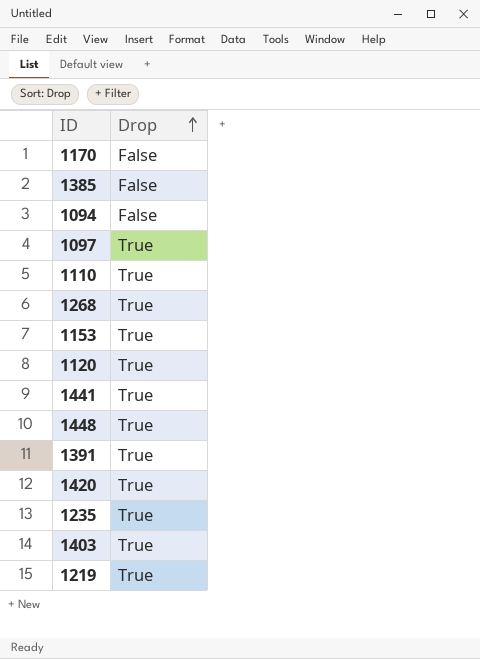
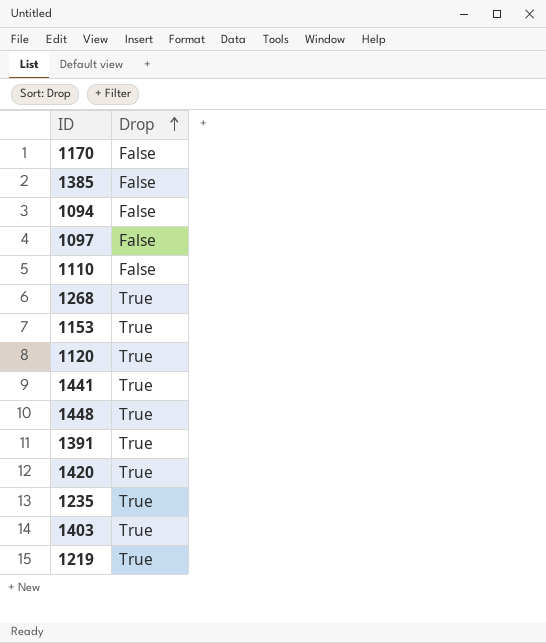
1097 | Drop: True -> False
1110 | Drop: True -> False

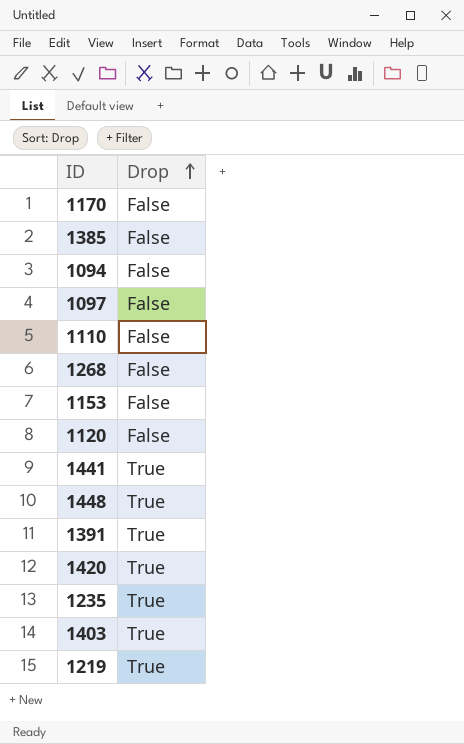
1268 | Drop: True -> False
1153 | Drop: True -> False
1120 | Drop: True -> False

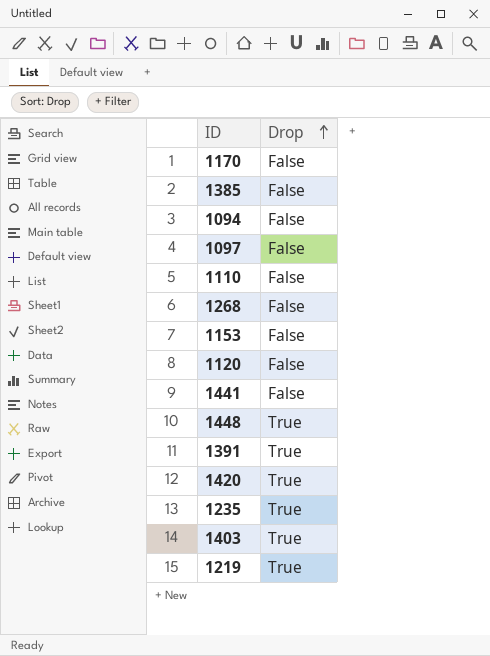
1441 | Drop: True -> False

